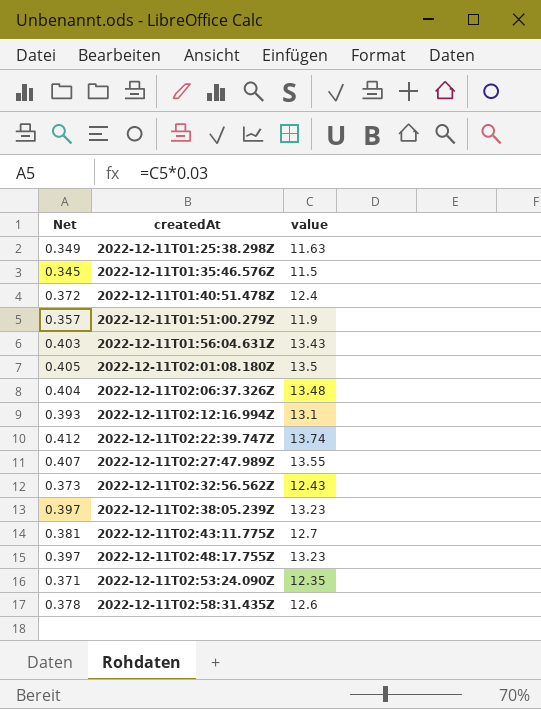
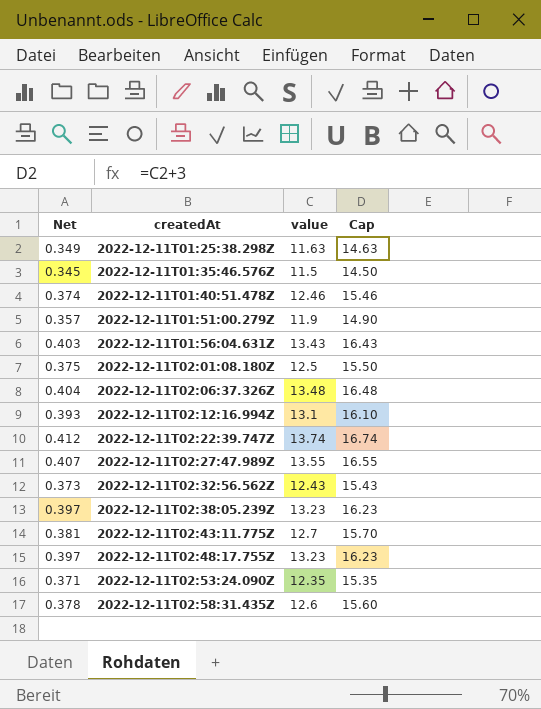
column Cap | formula: none -> [value] + 3
2022-12-11T01:40:51.478Z | Net: 0.372 -> 0.374
2022-12-11T01:40:51.478Z | value: 12.4 -> 12.46
2022-12-11T02:01:08.180Z | Net: 0.405 -> 0.375
2022-12-11T02:01:08.180Z | value: 13.5 -> 12.5

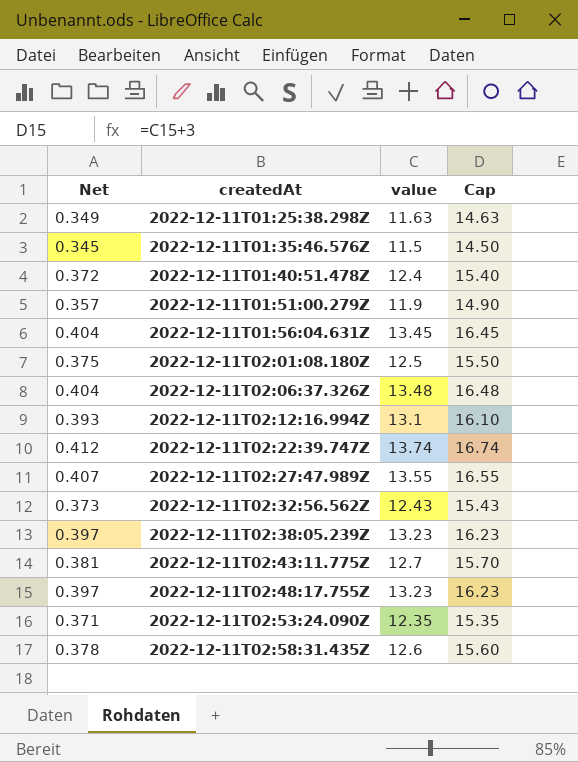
2022-12-11T01:40:51.478Z | Net: 0.374 -> 0.372
2022-12-11T01:40:51.478Z | value: 12.46 -> 12.4
2022-12-11T01:40:51.478Z | Cap: 15.46 -> 15.40
2022-12-11T01:56:04.631Z | Net: 0.403 -> 0.404
2022-12-11T01:56:04.631Z | value: 13.43 -> 13.45
2022-12-11T01:56:04.631Z | Cap: 16.43 -> 16.45

